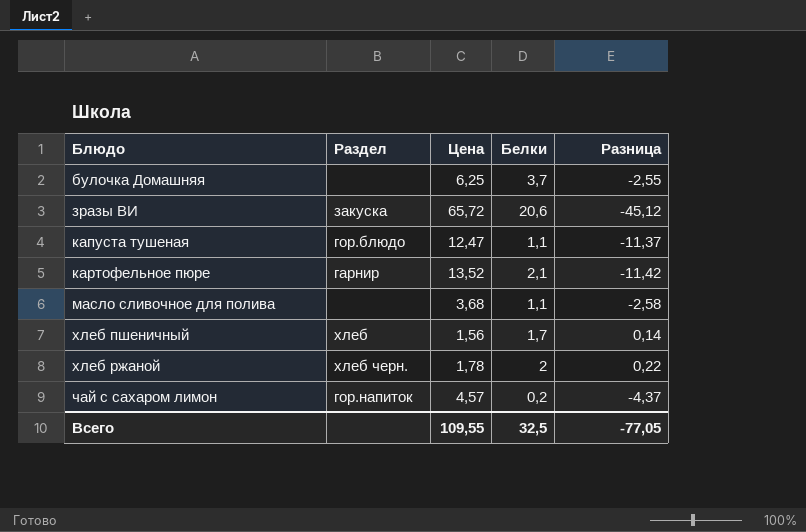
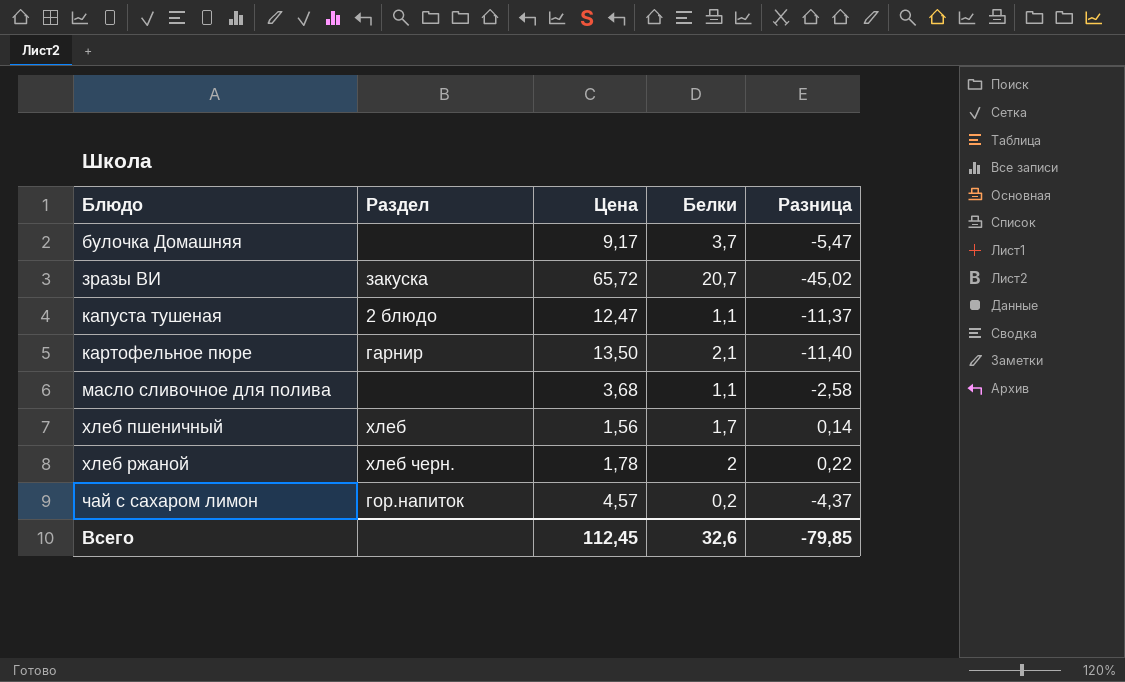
булочка Домашняя | Цена: 6,25 -> 9,17
булочка Домашняя | Разница: -2,55 -> -5,47
зразы ВИ | Белки: 20,6 -> 20,7
зразы ВИ | Разница: -45,12 -> -45,02
капуста тушеная | Раздел: гор.блюдо -> 2 блюдо
картофельное пюре | Цена: 13,52 -> 13,50
картофельное пюре | Разница: -11,42 -> -11,40
Всего | Цена: 109,55 -> 112,45
Всего | Белки: 32,5 -> 32,6
Всего | Разница: -77,05 -> -79,85

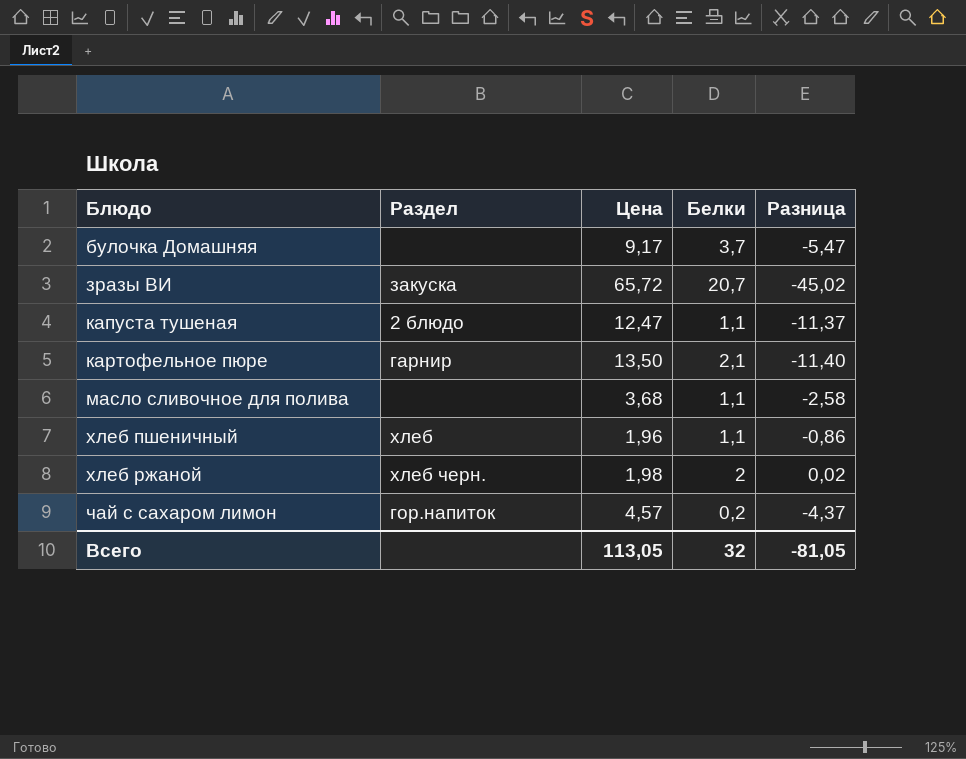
хлеб пшеничный | Цена: 1,56 -> 1,96
хлеб пшеничный | Белки: 1,7 -> 1,1
хлеб пшеничный | Разница: 0,14 -> -0,86
хлеб ржаной | Цена: 1,78 -> 1,98
хлеб ржаной | Разница: 0,22 -> 0,02
Всего | Цена: 112,45 -> 113,05
Всего | Белки: 32,6 -> 32
Всего | Разница: -79,85 -> -81,05

